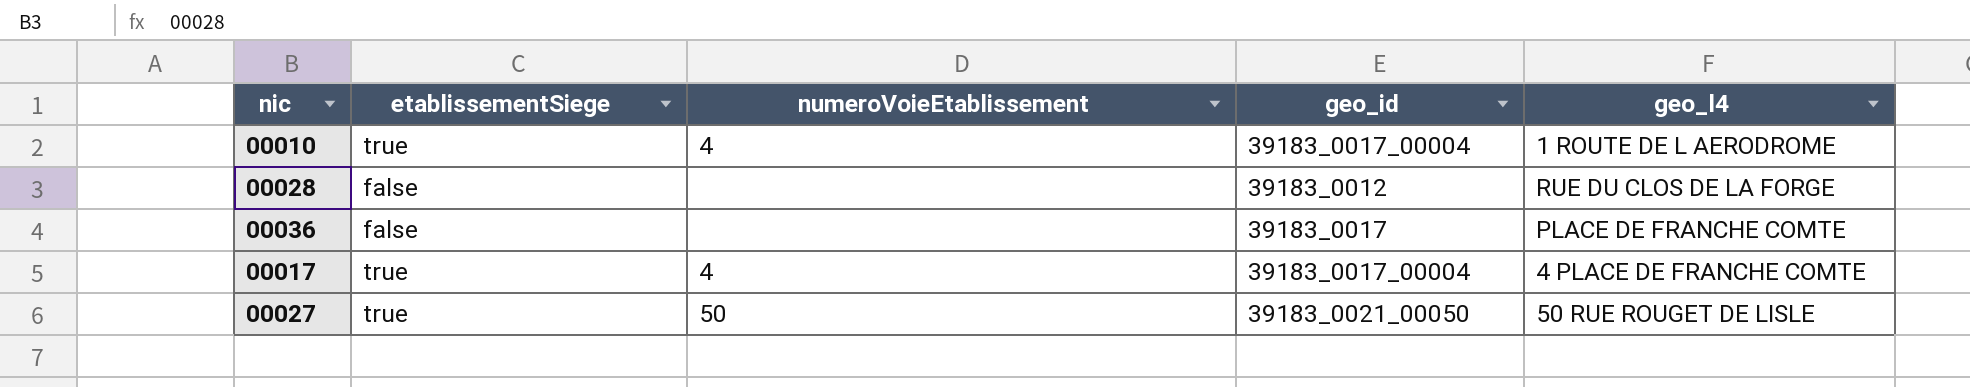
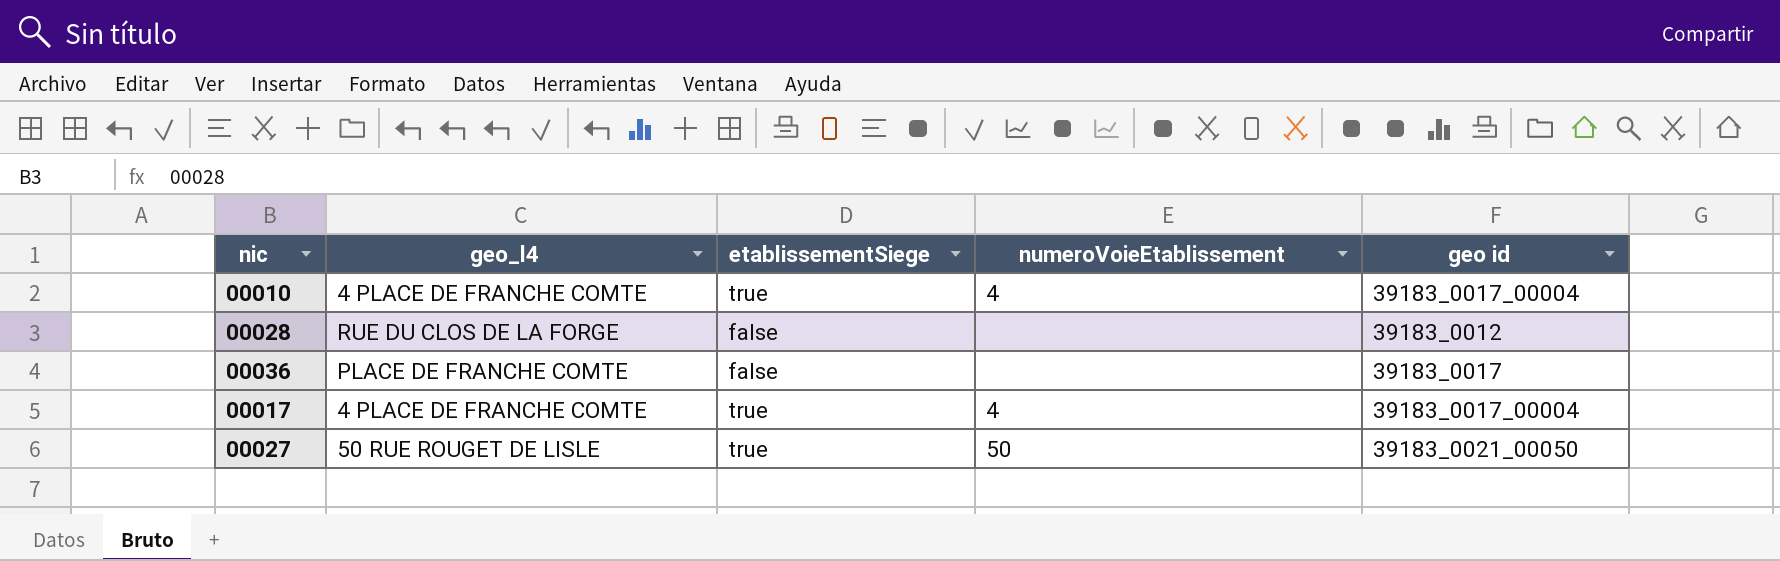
column geo_l4 | position: 5 -> 2
column name: geo_id -> geo id
00010 | geo_l4: 1 ROUTE DE L AERODROME -> 4 PLACE DE FRANCHE COMTE

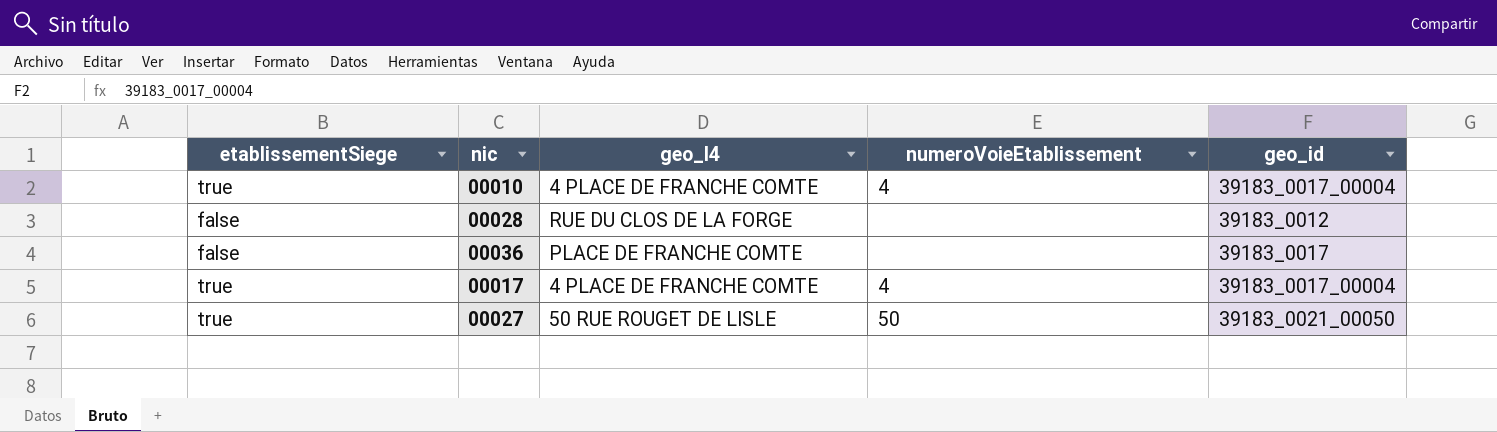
column etablissementSiege | position: 3 -> 1
column name: geo id -> geo_id

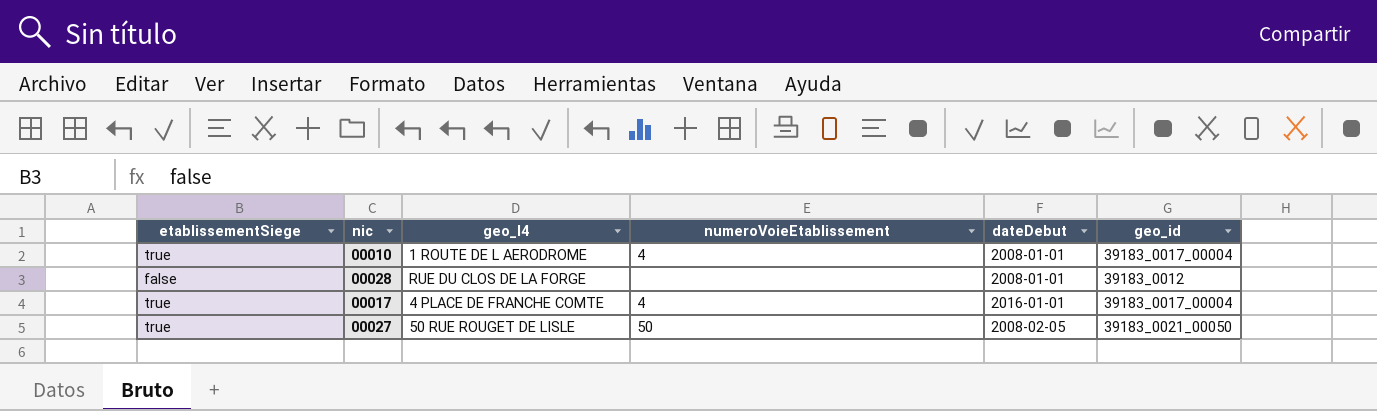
column dateDebut | position: none -> 5
row 00036: false | PLACE DE FRANCHE COMTE | none | 39183_0017 -> none
00010 | geo_l4: 4 PLACE DE FRANCHE COMTE -> 1 ROUTE DE L AERODROME

